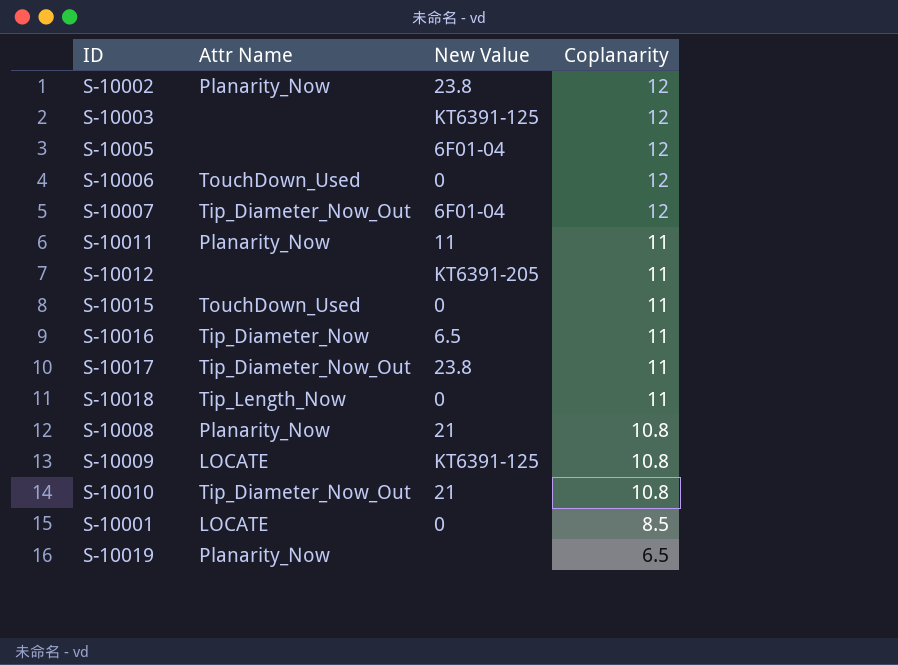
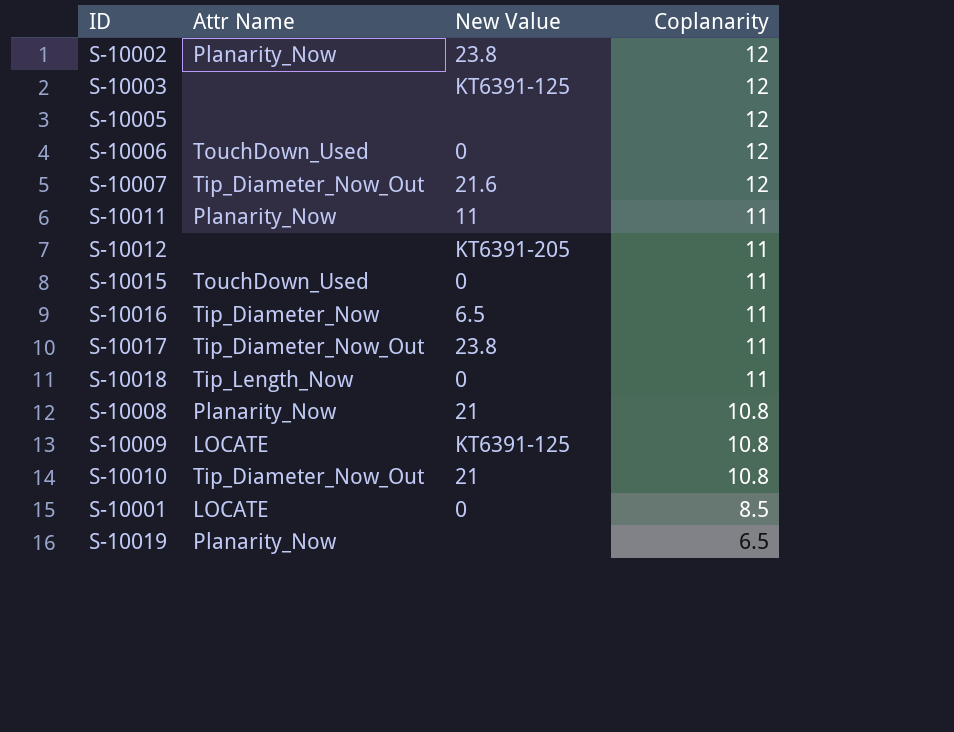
S-10005 | New Value: 6F01-04 -> none
S-10007 | New Value: 6F01-04 -> 21.6

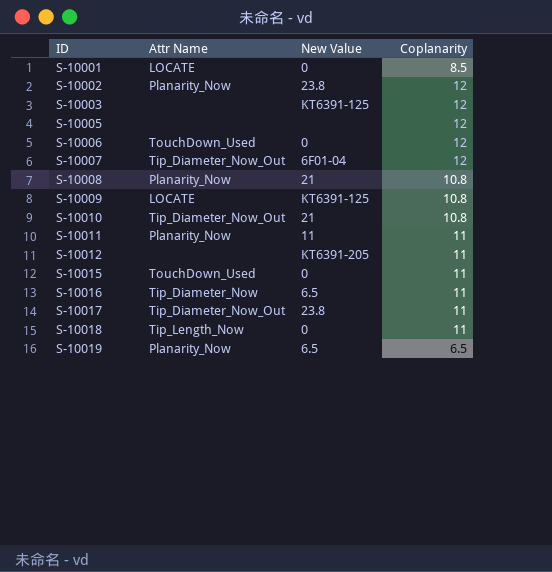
row order: Coplanarity descending -> ID ascending
S-10007 | New Value: 21.6 -> 6F01-04
S-10019 | New Value: none -> 6.5

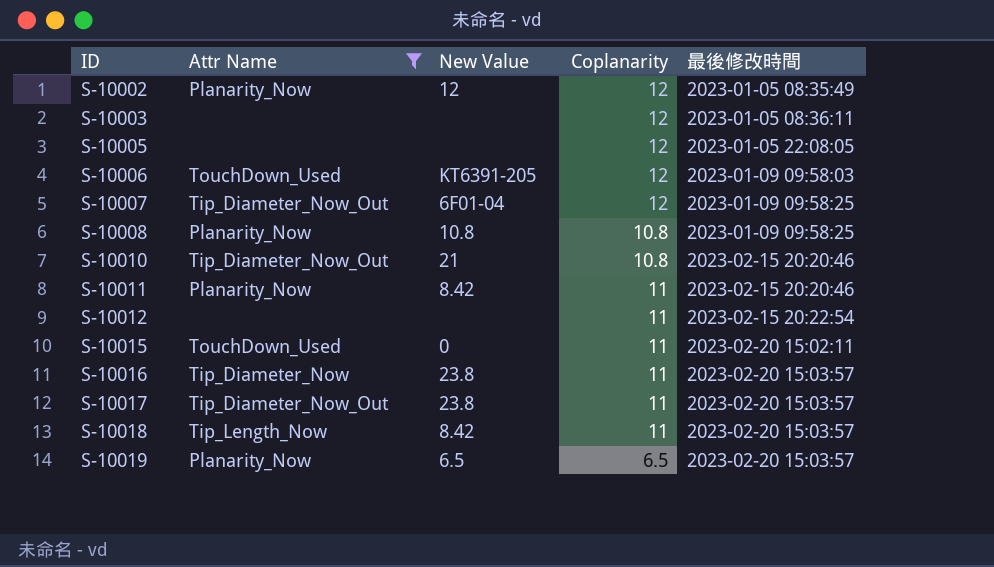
filter: none -> Attr Name != LOCATE
column 最後修改時間 | position: none -> 5
S-10002 | New Value: 23.8 -> 12
S-10003 | New Value: KT6391-125 -> none
S-10006 | New Value: 0 -> KT6391-205
S-10008 | New Value: 21 -> 10.8
S-10011 | New Value: 11 -> 8.42
S-10012 | New Value: KT6391-205 -> none
S-10016 | New Value: 6.5 -> 23.8
S-10018 | New Value: 0 -> 8.42

